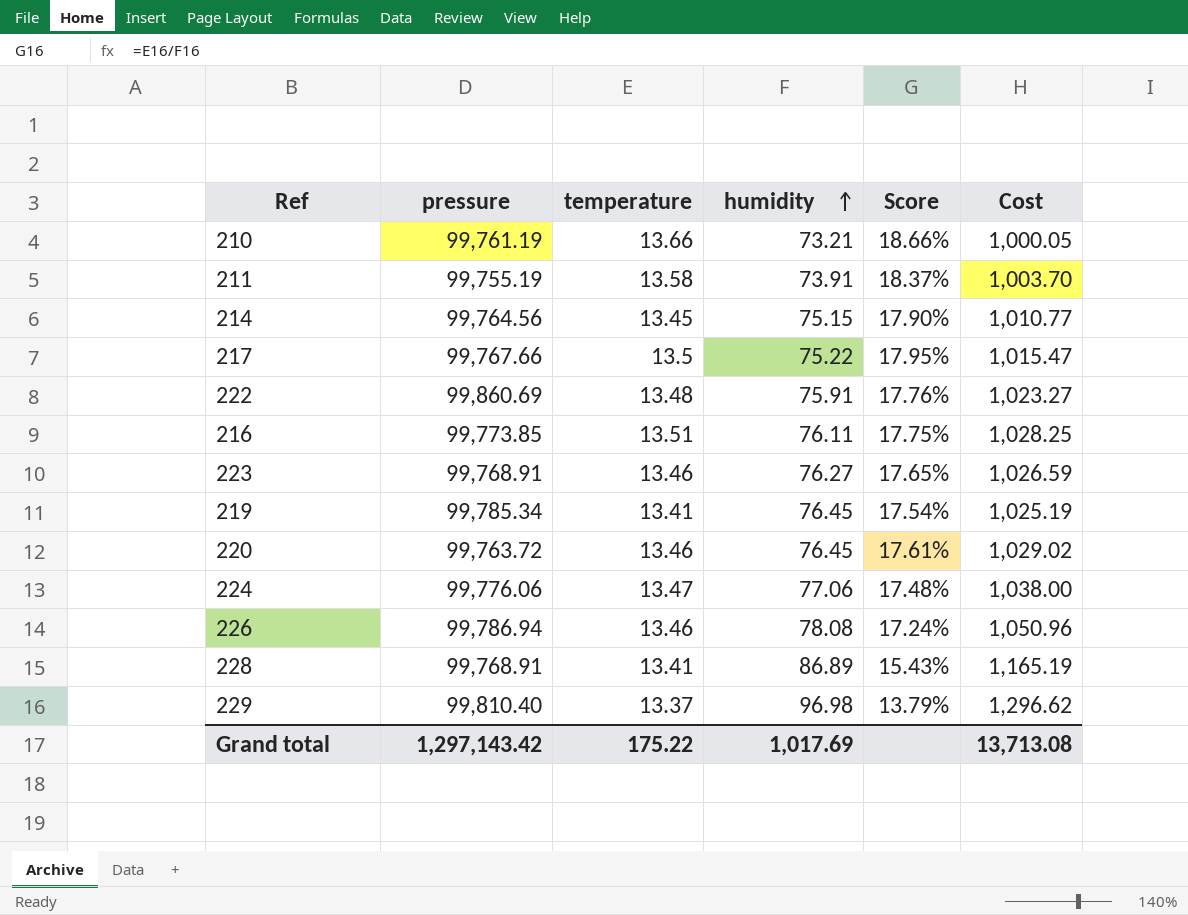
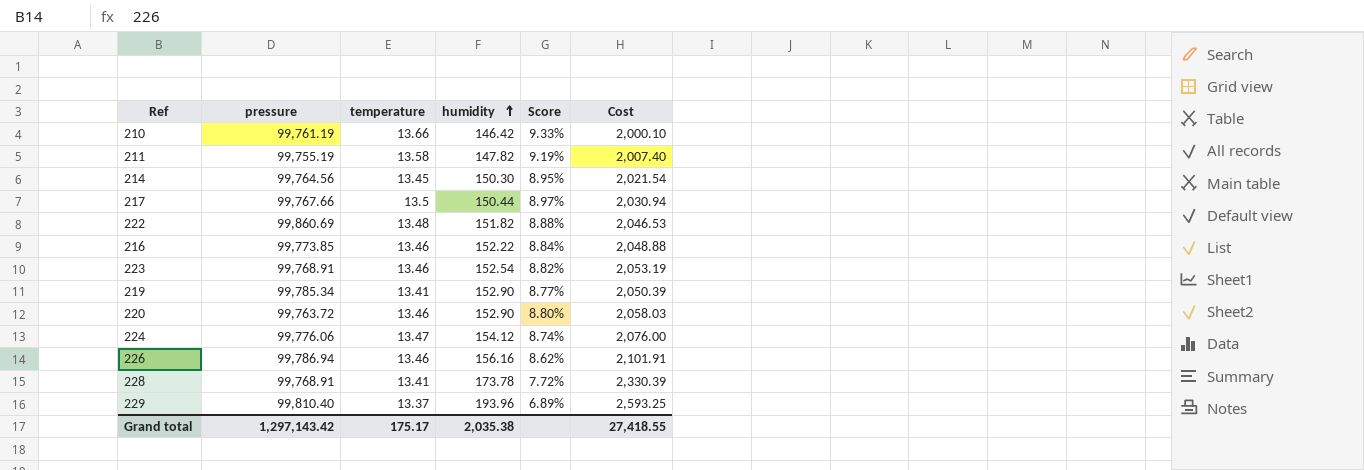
210 | humidity: 73.21 -> 146.42
210 | Score: 18.66% -> 9.33%
210 | Cost: 1,000.05 -> 2,000.10
211 | humidity: 73.91 -> 147.82
211 | Score: 18.37% -> 9.19%
211 | Cost: 1,003.70 -> 2,007.40
214 | humidity: 75.15 -> 150.30
214 | Score: 17.90% -> 8.95%
214 | Cost: 1,010.77 -> 2,021.54
217 | humidity: 75.22 -> 150.44
217 | Score: 17.95% -> 8.97%
217 | Cost: 1,015.47 -> 2,030.94
222 | humidity: 75.91 -> 151.82
222 | Score: 17.76% -> 8.88%
222 | Cost: 1,023.27 -> 2,046.53
216 | temperature: 13.51 -> 13.46
216 | humidity: 76.11 -> 152.22
216 | Score: 17.75% -> 8.84%
216 | Cost: 1,028.25 -> 2,048.88
223 | humidity: 76.27 -> 152.54
223 | Score: 17.65% -> 8.82%
223 | Cost: 1,026.59 -> 2,053.19
219 | humidity: 76.45 -> 152.90
219 | Score: 17.54% -> 8.77%
219 | Cost: 1,025.19 -> 2,050.39
220 | humidity: 76.45 -> 152.90
220 | Score: 17.61% -> 8.80%
220 | Cost: 1,029.02 -> 2,058.03
224 | humidity: 77.06 -> 154.12
224 | Score: 17.48% -> 8.74%
224 | Cost: 1,038.00 -> 2,076.00
226 | humidity: 78.08 -> 156.16
226 | Score: 17.24% -> 8.62%
226 | Cost: 1,050.96 -> 2,101.91
228 | humidity: 86.89 -> 173.78
228 | Score: 15.43% -> 7.72%
228 | Cost: 1,165.19 -> 2,330.39
229 | humidity: 96.98 -> 193.96
229 | Score: 13.79% -> 6.89%
229 | Cost: 1,296.62 -> 2,593.25
Grand total | temperature: 175.22 -> 175.17
Grand total | humidity: 1,017.69 -> 2,035.38
Grand total | Cost: 13,713.08 -> 27,418.55

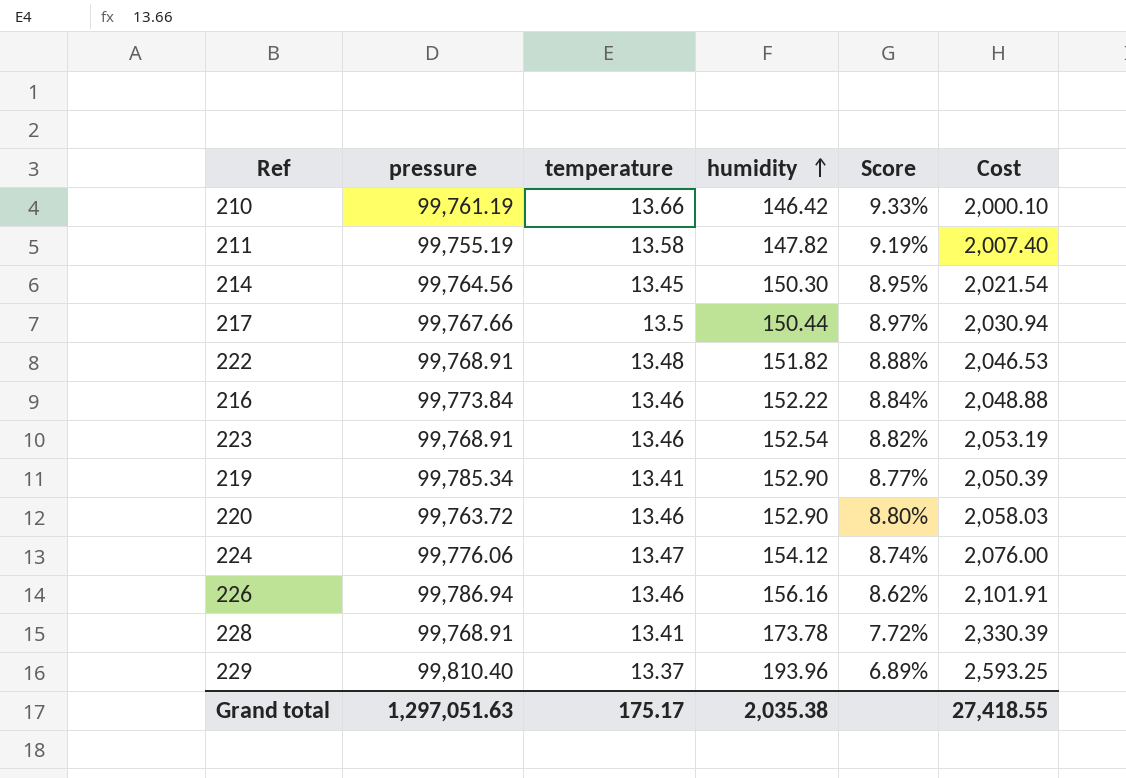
222 | pressure: 99,860.69 -> 99,768.91
216 | pressure: 99,773.85 -> 99,773.84
Grand total | pressure: 1,297,143.42 -> 1,297,051.63

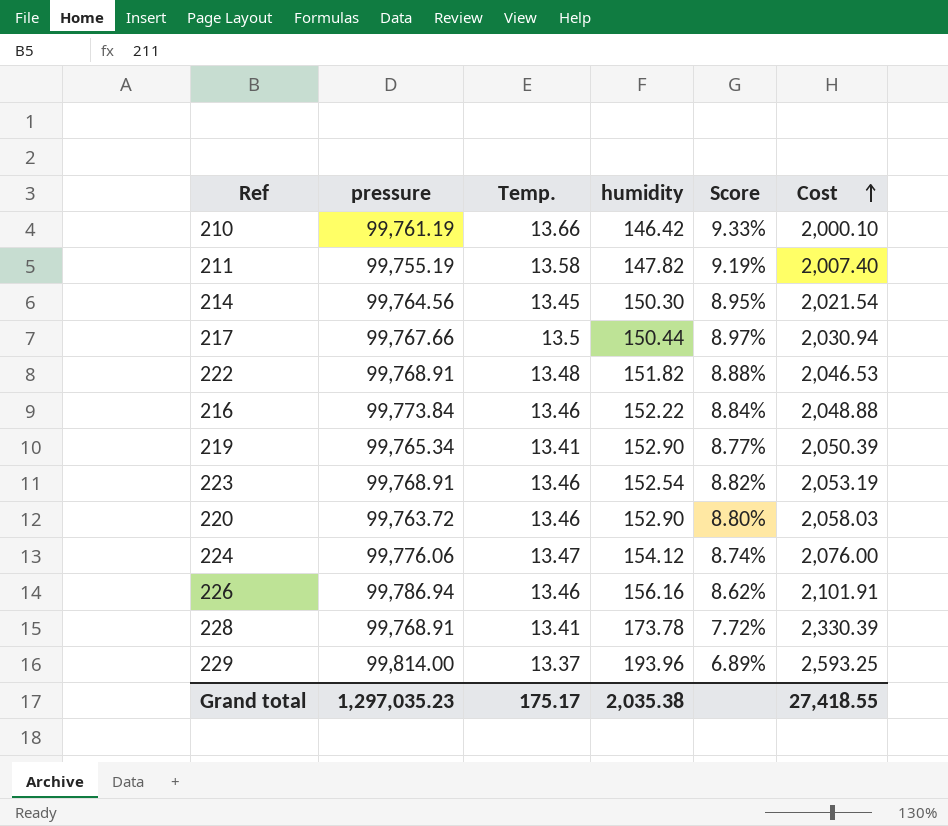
row order: humidity ascending -> Cost ascending
column name: temperature -> Temp.
219 | pressure: 99,785.34 -> 99,765.34
229 | pressure: 99,810.40 -> 99,814.00
Grand total | pressure: 1,297,051.63 -> 1,297,035.23

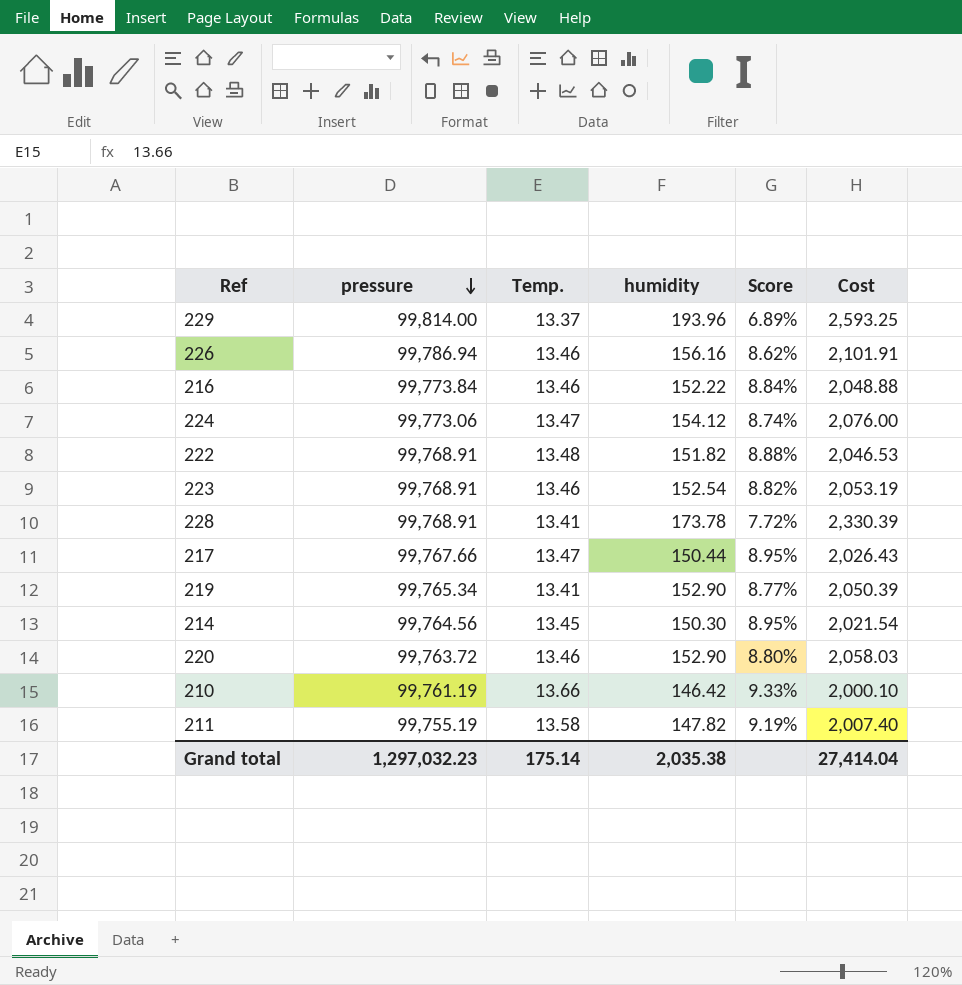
row order: Cost ascending -> pressure descending
224 | pressure: 99,776.06 -> 99,773.06
217 | Temp.: 13.5 -> 13.47
217 | Score: 8.97% -> 8.95%
217 | Cost: 2,030.94 -> 2,026.43
Grand total | pressure: 1,297,035.23 -> 1,297,032.23
Grand total | Temp.: 175.17 -> 175.14
Grand total | Cost: 27,418.55 -> 27,414.04

